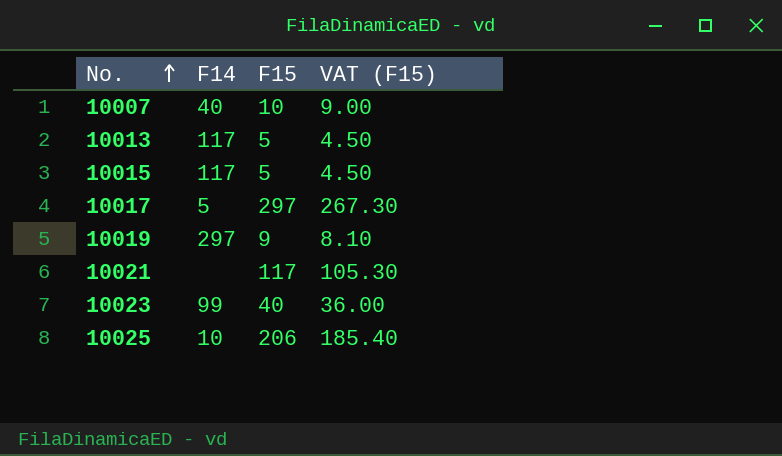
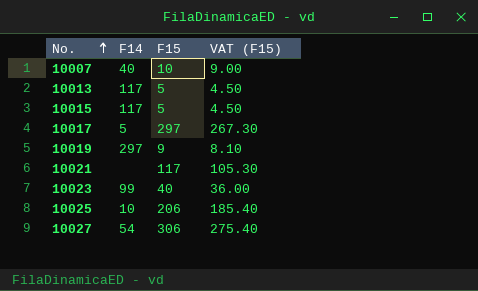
row 10027: none -> 54 | 306 | 275.40

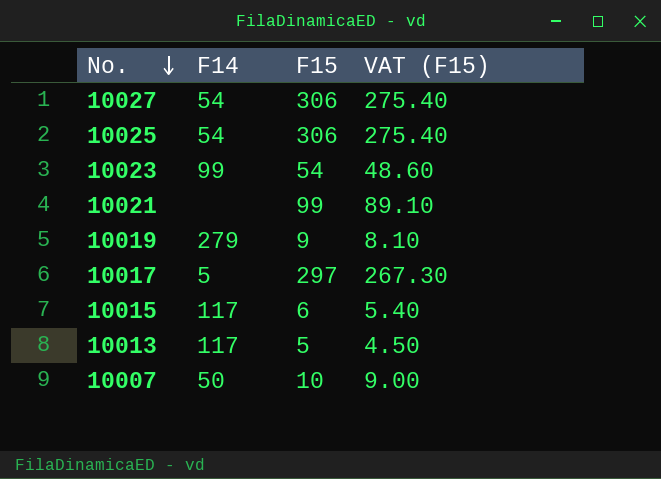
row order: No. ascending -> No. descending
10025 | F14: 10 -> 54
10025 | F15: 206 -> 306
10025 | VAT (F15): 185.40 -> 275.40
10023 | F15: 40 -> 54
10023 | VAT (F15): 36.00 -> 48.60
10021 | F15: 117 -> 99
10021 | VAT (F15): 105.30 -> 89.10
10019 | F14: 297 -> 279
10015 | F15: 5 -> 6
10015 | VAT (F15): 4.50 -> 5.40
10007 | F14: 40 -> 50

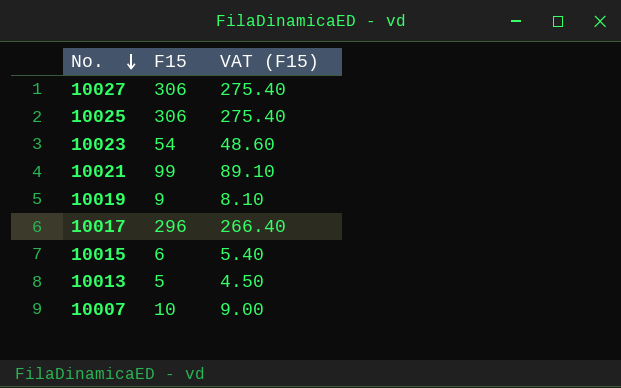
column F14 | position: 2 -> none
10017 | F15: 297 -> 296
10017 | VAT (F15): 267.30 -> 266.40

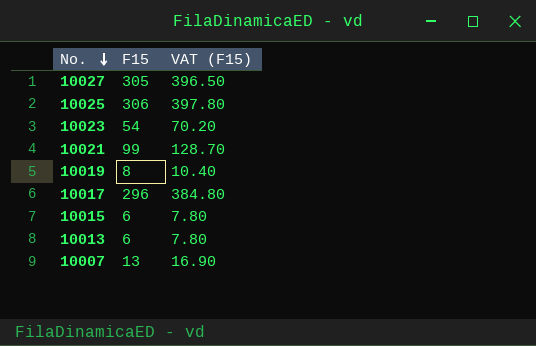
column VAT (F15) | formula: [F15] * 0.9 -> [F15] * 1.3
10027 | F15: 306 -> 305
10019 | F15: 9 -> 8
10013 | F15: 5 -> 6
10007 | F15: 10 -> 13

